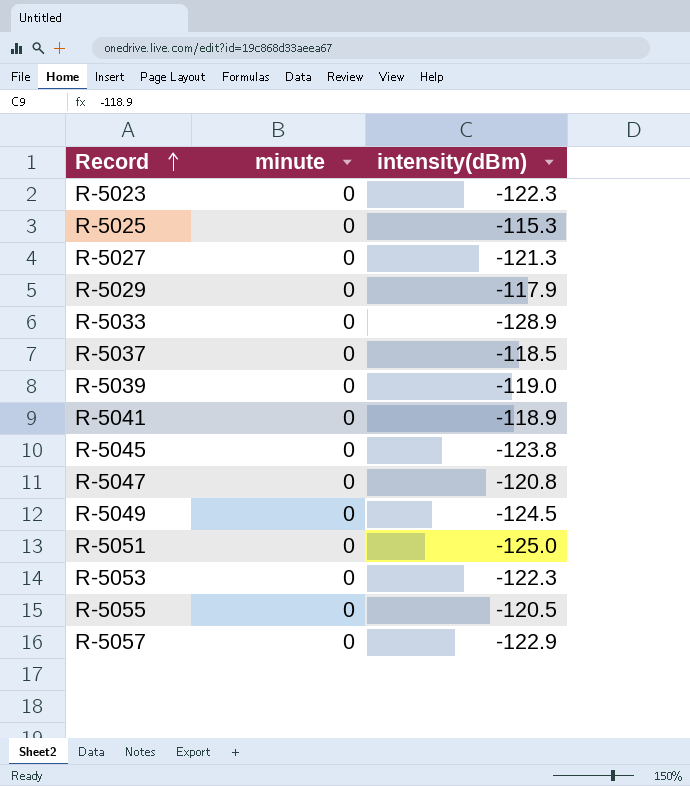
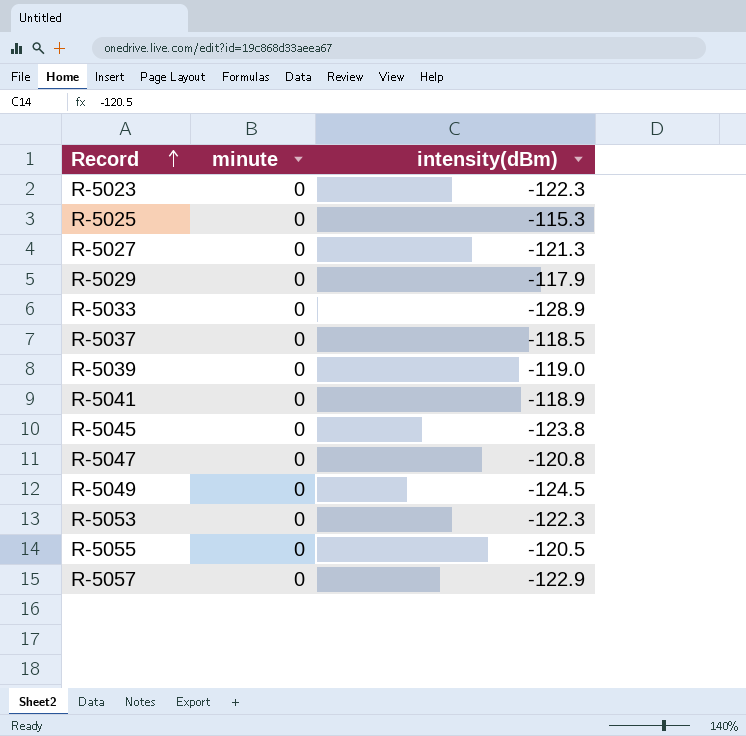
row R-5051: 0 | -125.0 -> none

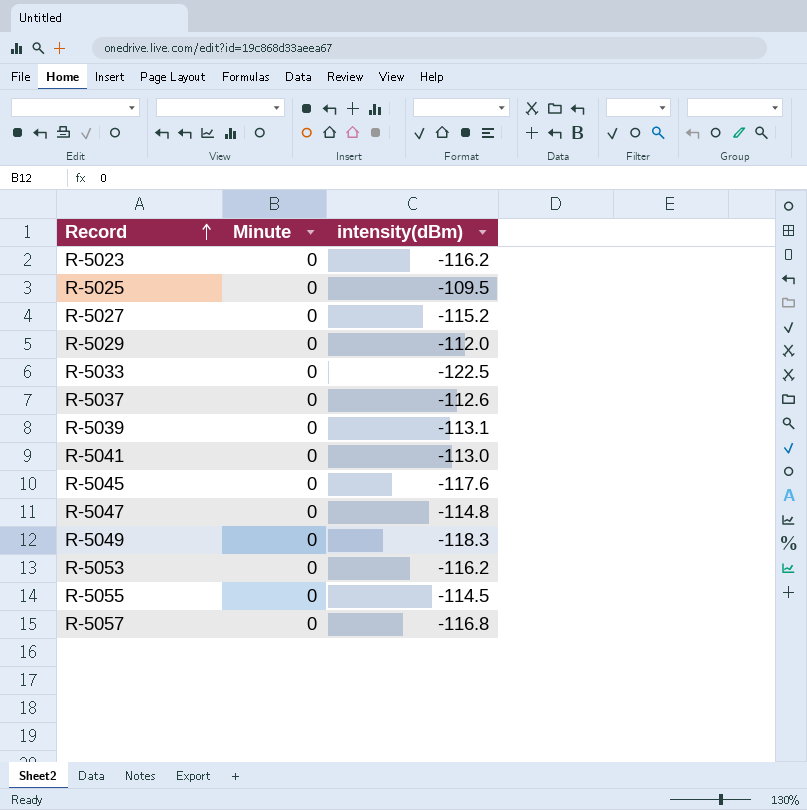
column name: minute -> Minute
R-5023 | intensity(dBm): -122.3 -> -116.2
R-5025 | intensity(dBm): -115.3 -> -109.5
R-5027 | intensity(dBm): -121.3 -> -115.2
R-5029 | intensity(dBm): -117.9 -> -112.0
R-5033 | intensity(dBm): -128.9 -> -122.5
R-5037 | intensity(dBm): -118.5 -> -112.6
R-5039 | intensity(dBm): -119.0 -> -113.1
R-5041 | intensity(dBm): -118.9 -> -113.0
R-5045 | intensity(dBm): -123.8 -> -117.6
R-5047 | intensity(dBm): -120.8 -> -114.8
R-5049 | intensity(dBm): -124.5 -> -118.3
R-5053 | intensity(dBm): -122.3 -> -116.2
R-5055 | intensity(dBm): -120.5 -> -114.5
R-5057 | intensity(dBm): -122.9 -> -116.8

